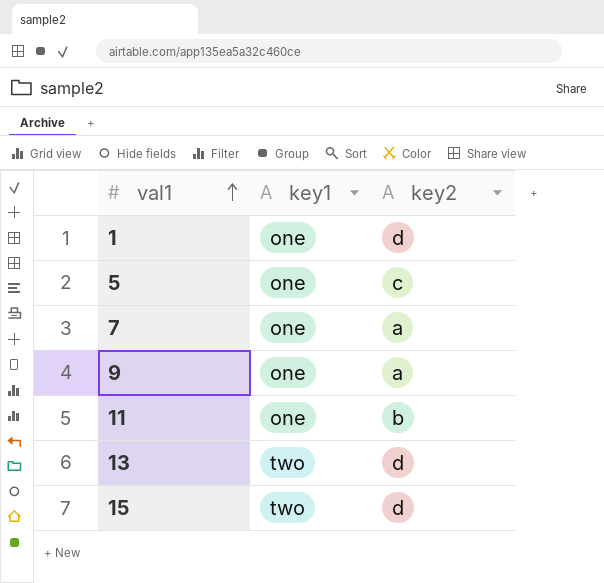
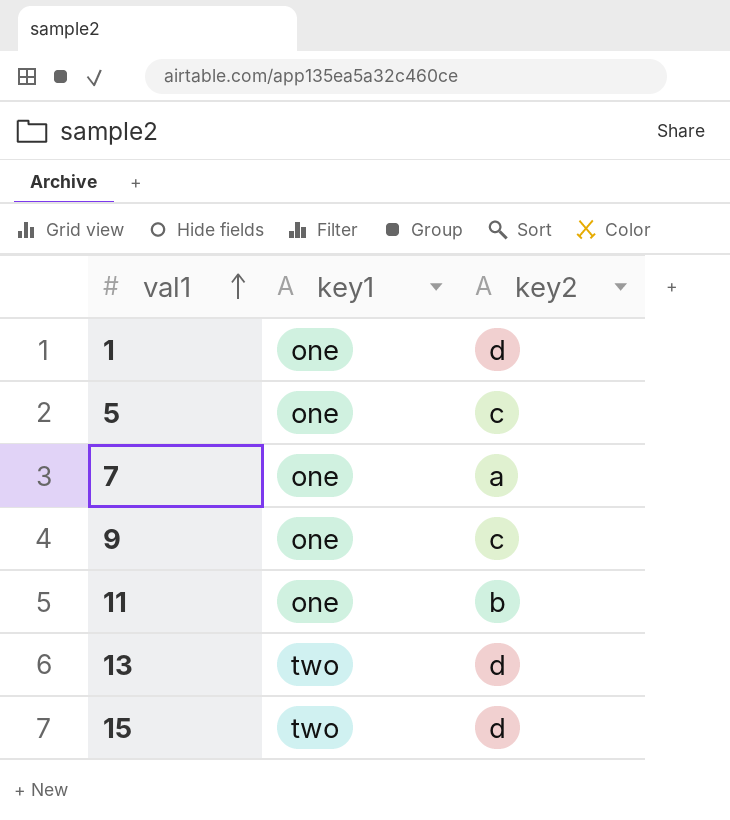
9 | key2: a -> c

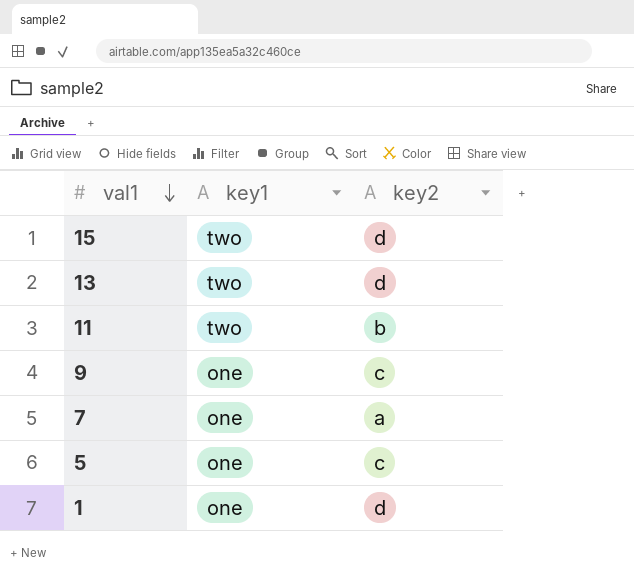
row order: val1 ascending -> val1 descending
11 | key1: one -> two

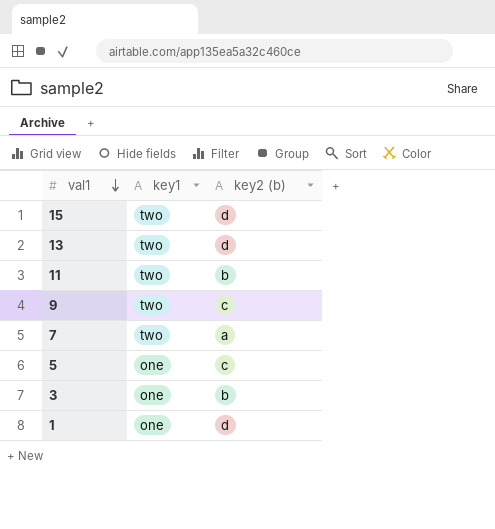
column name: key2 -> key2 (b)
9 | key1: one -> two
7 | key1: one -> two
row 3: none -> one | b

